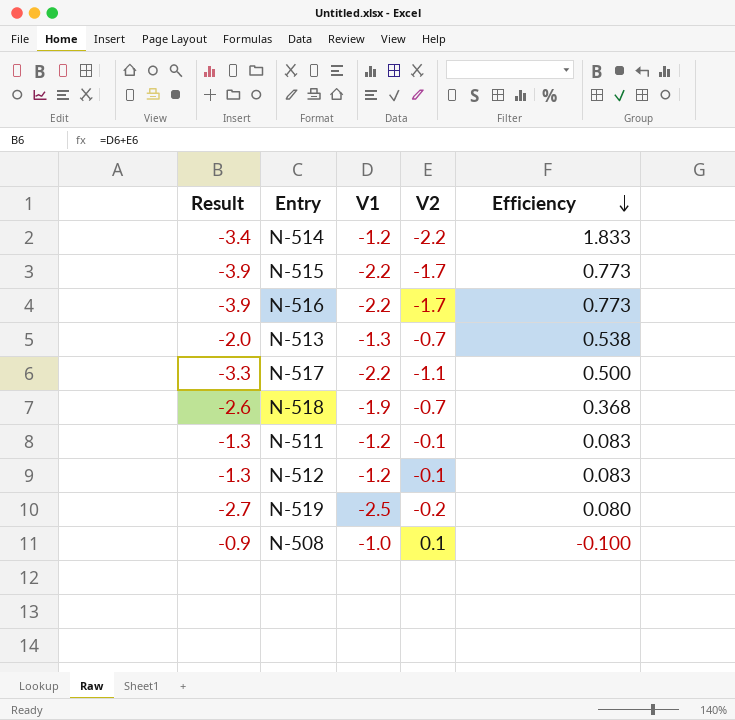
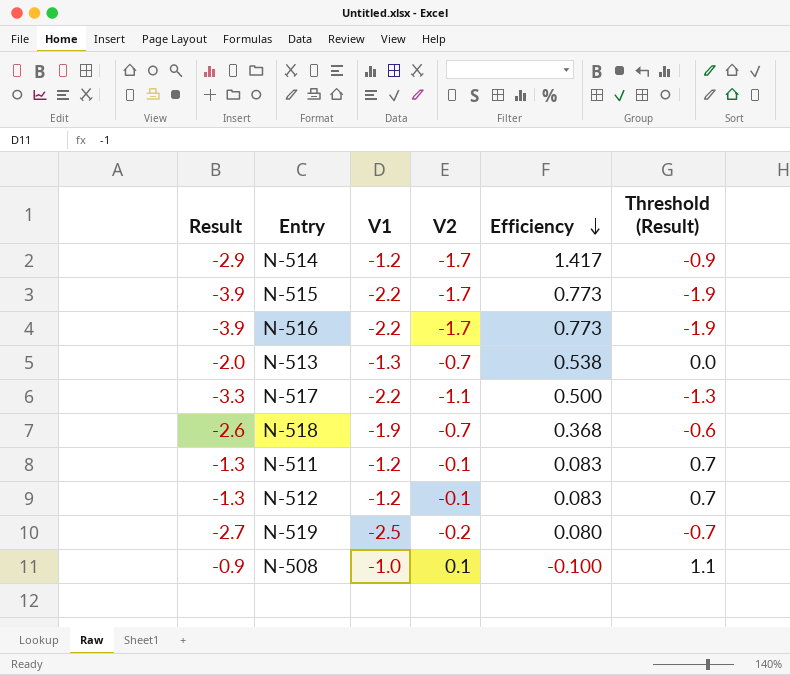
column Threshold (Result) | formula: none -> [Result] + 2
N-514 | Result: -3.4 -> -2.9
N-514 | V2: -2.2 -> -1.7
N-514 | Efficiency: 1.833 -> 1.417

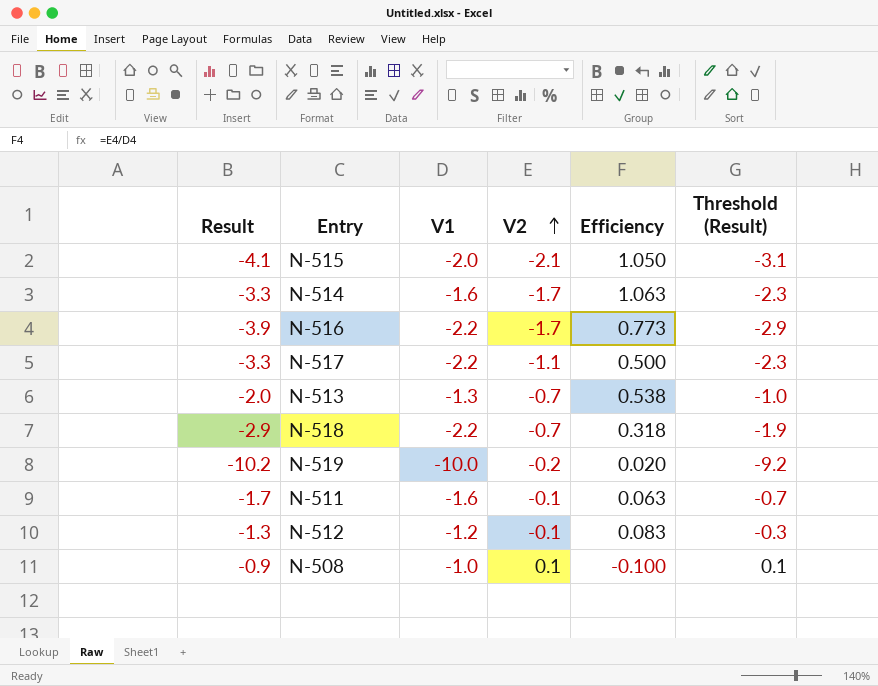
row order: Efficiency descending -> V2 ascending
column Threshold (Result) | formula: [Result] + 2 -> [Result] + 1
N-515 | Result: -3.9 -> -4.1
N-515 | V1: -2.2 -> -2.0
N-515 | V2: -1.7 -> -2.1
N-515 | Efficiency: 0.773 -> 1.050
N-514 | Result: -2.9 -> -3.3
N-514 | V1: -1.2 -> -1.6
N-514 | Efficiency: 1.417 -> 1.063
N-518 | Result: -2.6 -> -2.9
N-518 | V1: -1.9 -> -2.2
N-518 | Efficiency: 0.368 -> 0.318
N-519 | Result: -2.7 -> -10.2
N-519 | V1: -2.5 -> -10.0
N-519 | Efficiency: 0.080 -> 0.020
N-511 | Result: -1.3 -> -1.7
N-511 | V1: -1.2 -> -1.6
N-511 | Efficiency: 0.083 -> 0.063

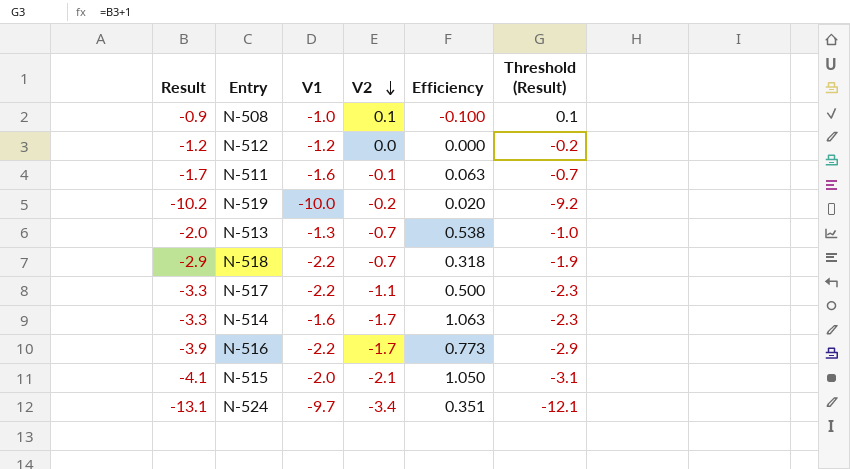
row order: V2 ascending -> V2 descending
N-512 | Result: -1.3 -> -1.2
N-512 | V2: -0.1 -> 0.0
N-512 | Efficiency: 0.083 -> 0.000
N-512 | Threshold (Result): -0.3 -> -0.2
row N-524: none -> -13.1 | -9.7 | -3.4 | 0.351 | -12.1

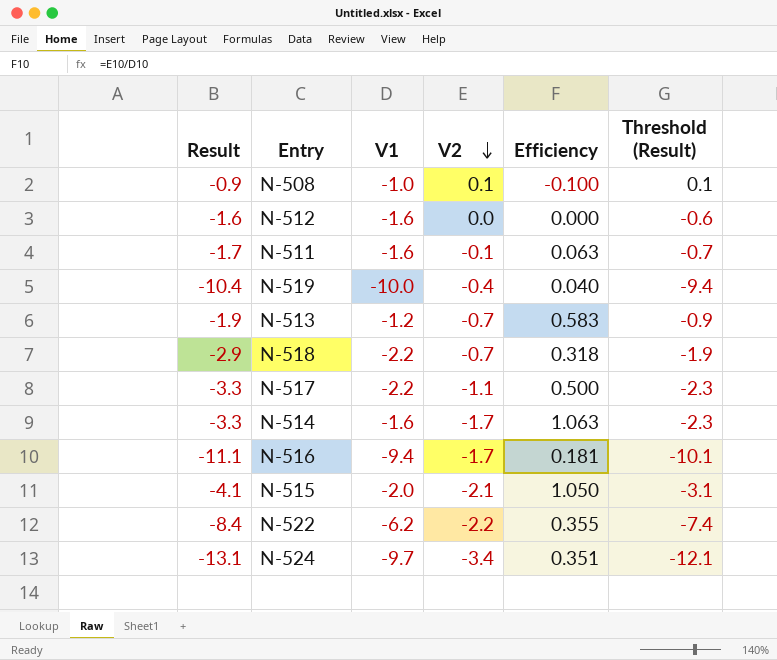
N-512 | Result: -1.2 -> -1.6
N-512 | V1: -1.2 -> -1.6
N-512 | Threshold (Result): -0.2 -> -0.6
N-519 | Result: -10.2 -> -10.4
N-519 | V2: -0.2 -> -0.4
N-519 | Efficiency: 0.020 -> 0.040
N-519 | Threshold (Result): -9.2 -> -9.4
N-513 | Result: -2.0 -> -1.9
N-513 | V1: -1.3 -> -1.2
N-513 | Efficiency: 0.538 -> 0.583
N-513 | Threshold (Result): -1.0 -> -0.9
N-516 | Result: -3.9 -> -11.1
N-516 | V1: -2.2 -> -9.4
N-516 | Efficiency: 0.773 -> 0.181
N-516 | Threshold (Result): -2.9 -> -10.1
row N-522: none -> -8.4 | -6.2 | -2.2 | 0.355 | -7.4

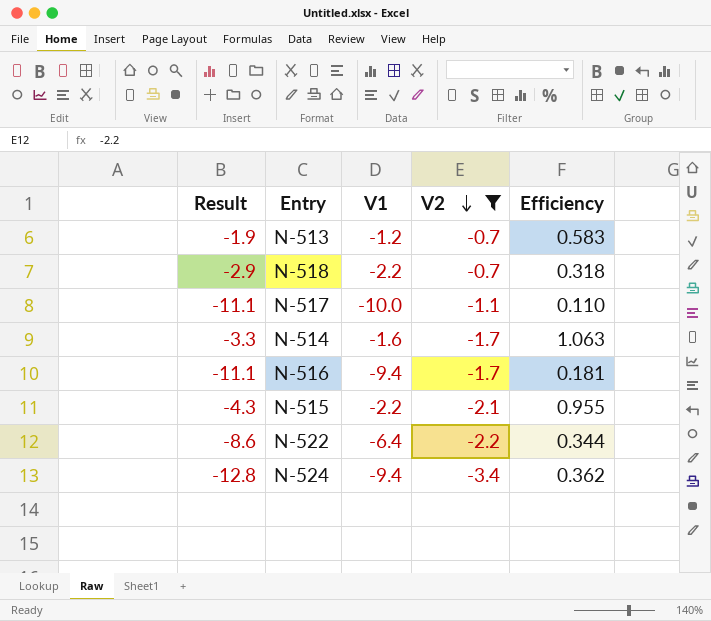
filter: none -> V2 <= -0.7
column Threshold (Result) | formula: [Result] + 1 -> none
N-517 | Result: -3.3 -> -11.1
N-517 | V1: -2.2 -> -10.0
N-517 | Efficiency: 0.500 -> 0.110
N-515 | Result: -4.1 -> -4.3
N-515 | V1: -2.0 -> -2.2
N-515 | Efficiency: 1.050 -> 0.955
N-522 | Result: -8.4 -> -8.6
N-522 | V1: -6.2 -> -6.4
N-522 | Efficiency: 0.355 -> 0.344
N-524 | Result: -13.1 -> -12.8
N-524 | V1: -9.7 -> -9.4
N-524 | Efficiency: 0.351 -> 0.362

